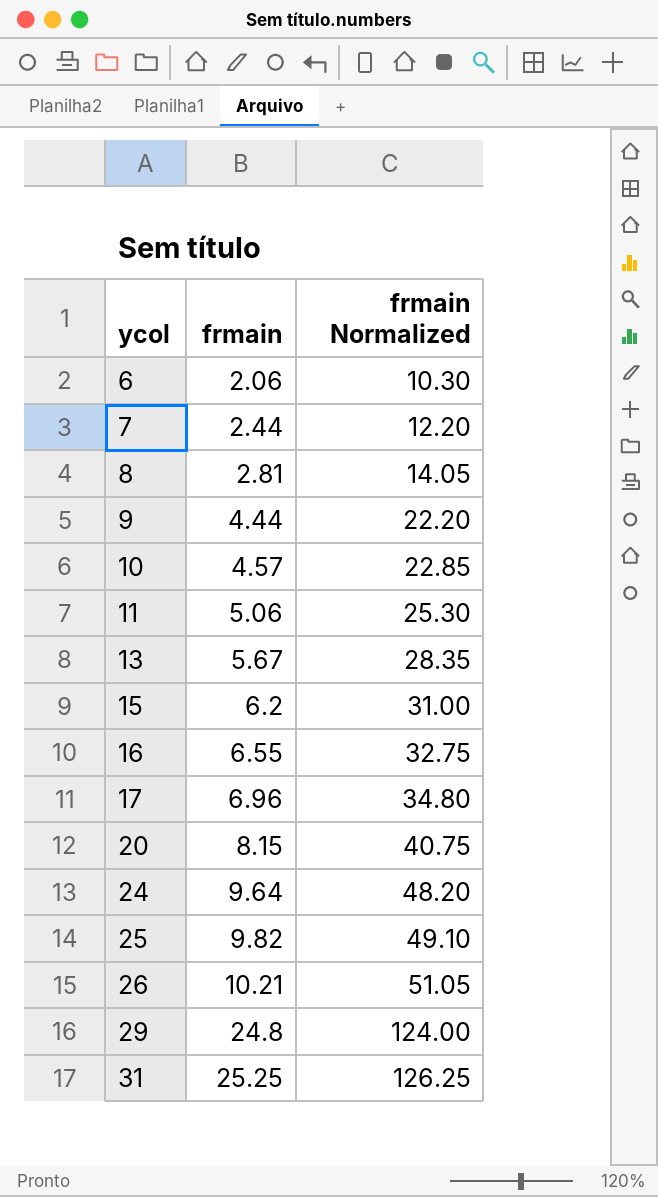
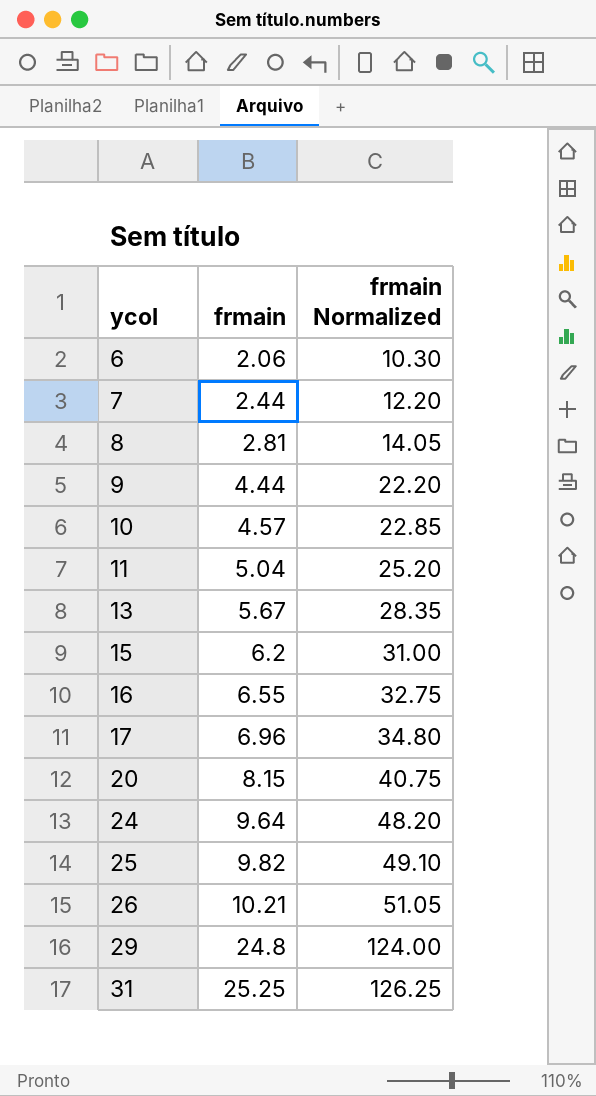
11 | frmain: 5.06 -> 5.04
11 | frmain Normalized: 25.30 -> 25.20

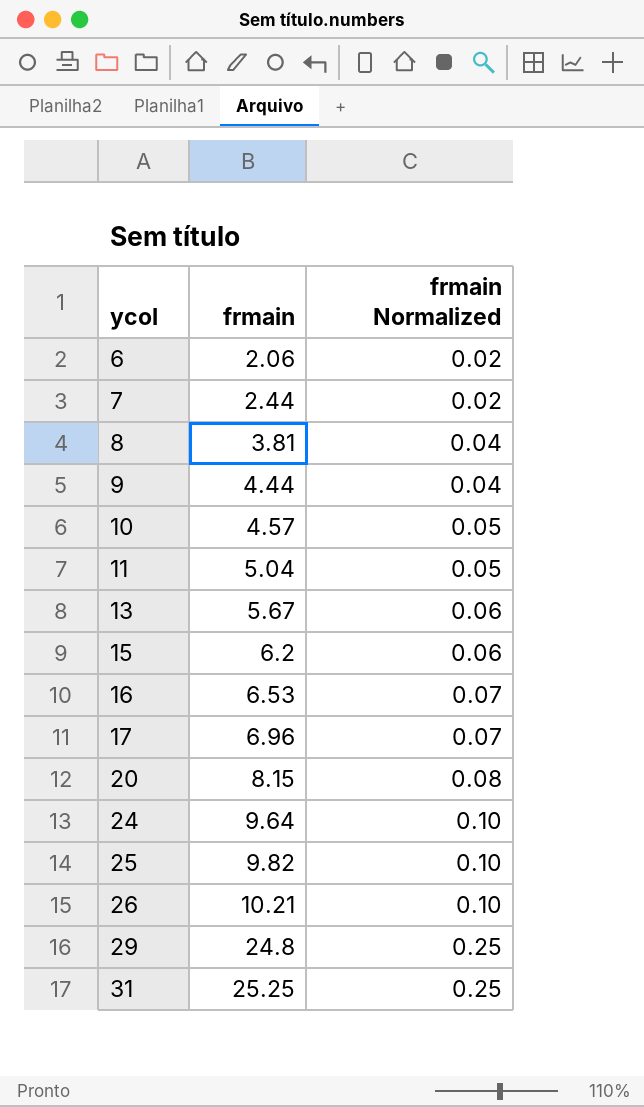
column frmain Normalized | formula: [frmain] * 5 -> [frmain] * 0.01
8 | frmain: 2.81 -> 3.81
16 | frmain: 6.55 -> 6.53

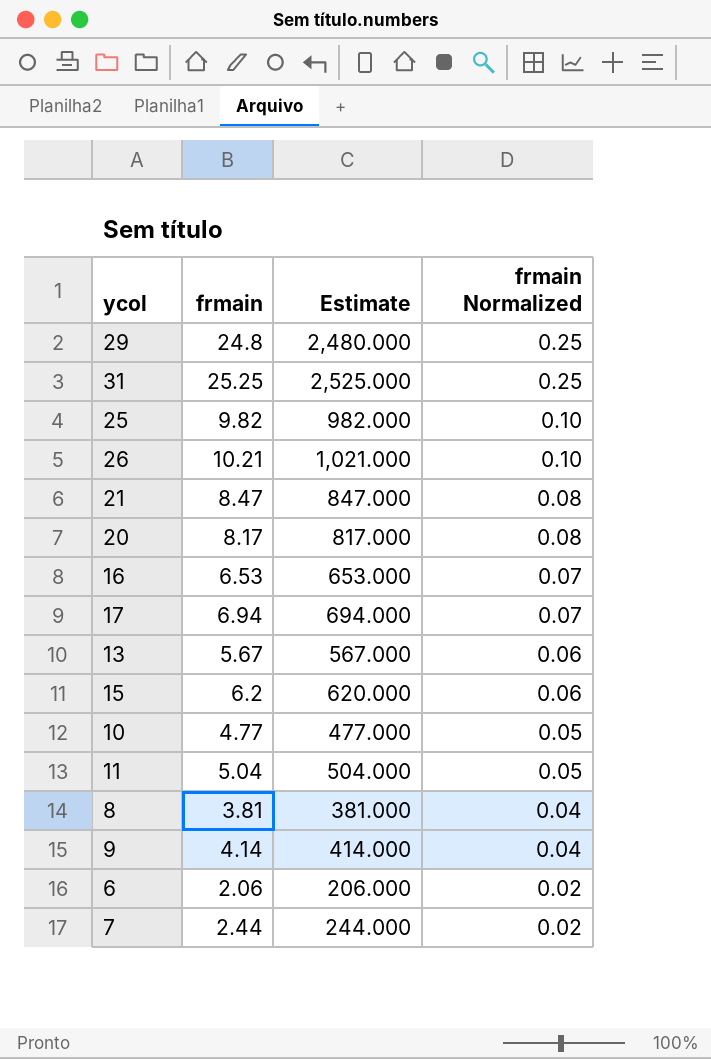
row order: ycol ascending -> frmain Normalized descending
column Estimate | formula: none -> [frmain] * 100
row 24: 9.64 | 0.10 -> none
row 21: none -> 8.47 | 847.000 | 0.08
20 | frmain: 8.15 -> 8.17
17 | frmain: 6.96 -> 6.94
10 | frmain: 4.57 -> 4.77
9 | frmain: 4.44 -> 4.14

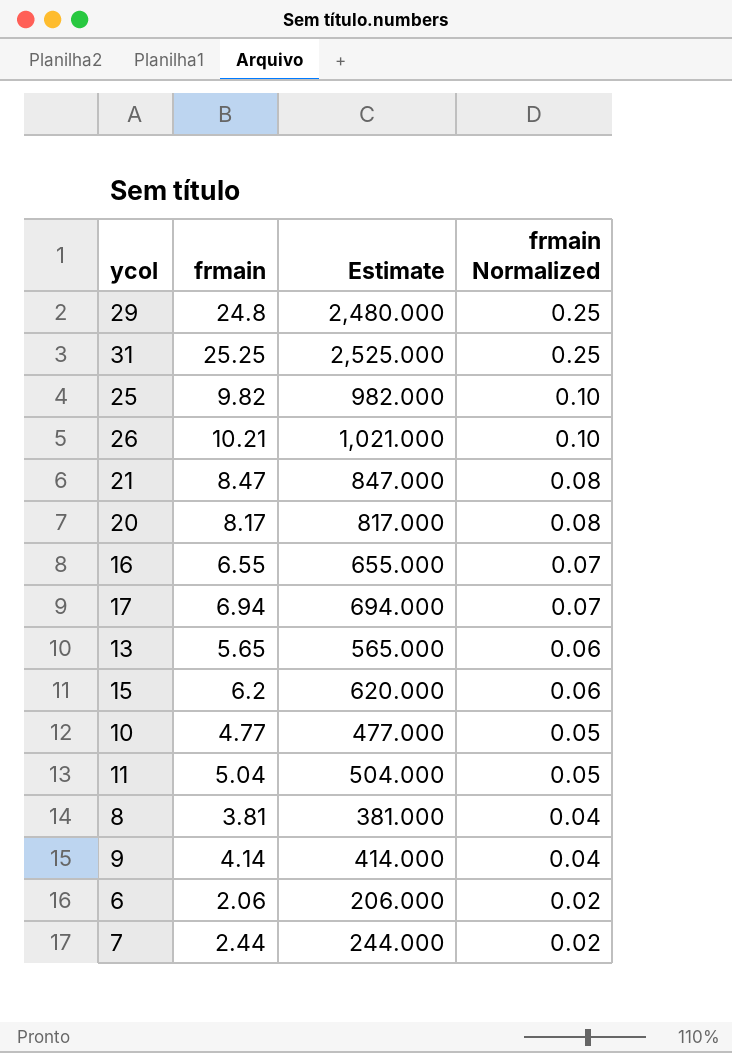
16 | frmain: 6.53 -> 6.55
16 | Estimate: 653.000 -> 655.000
13 | frmain: 5.67 -> 5.65
13 | Estimate: 567.000 -> 565.000

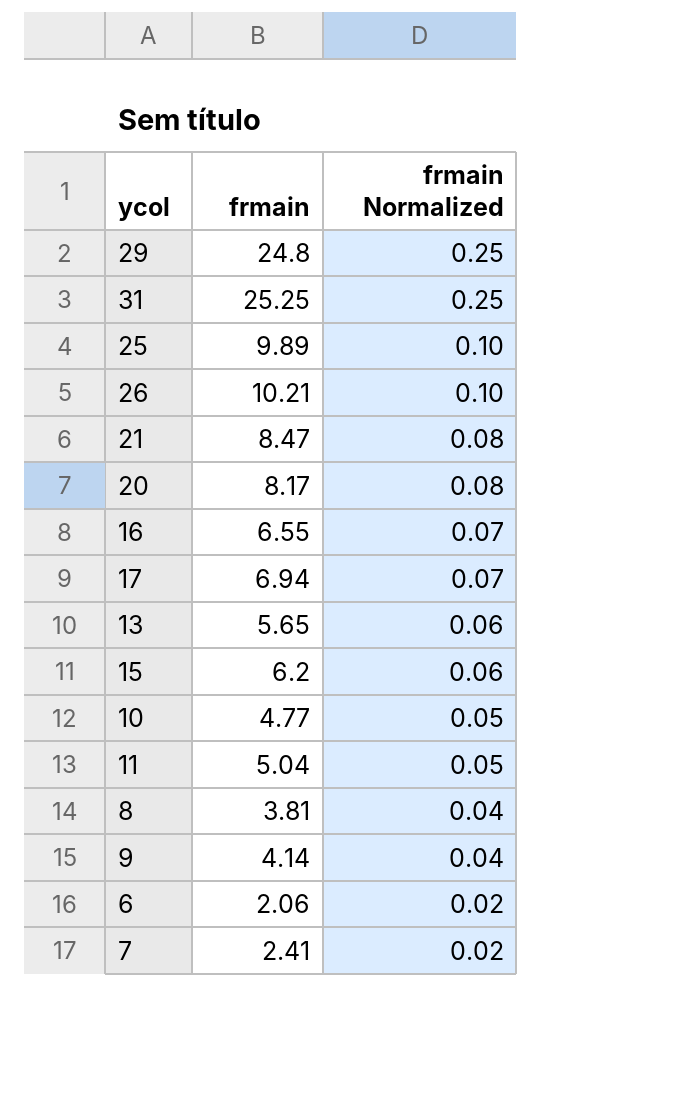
column Estimate | formula: [frmain] * 100 -> none
25 | frmain: 9.82 -> 9.89
7 | frmain: 2.44 -> 2.41

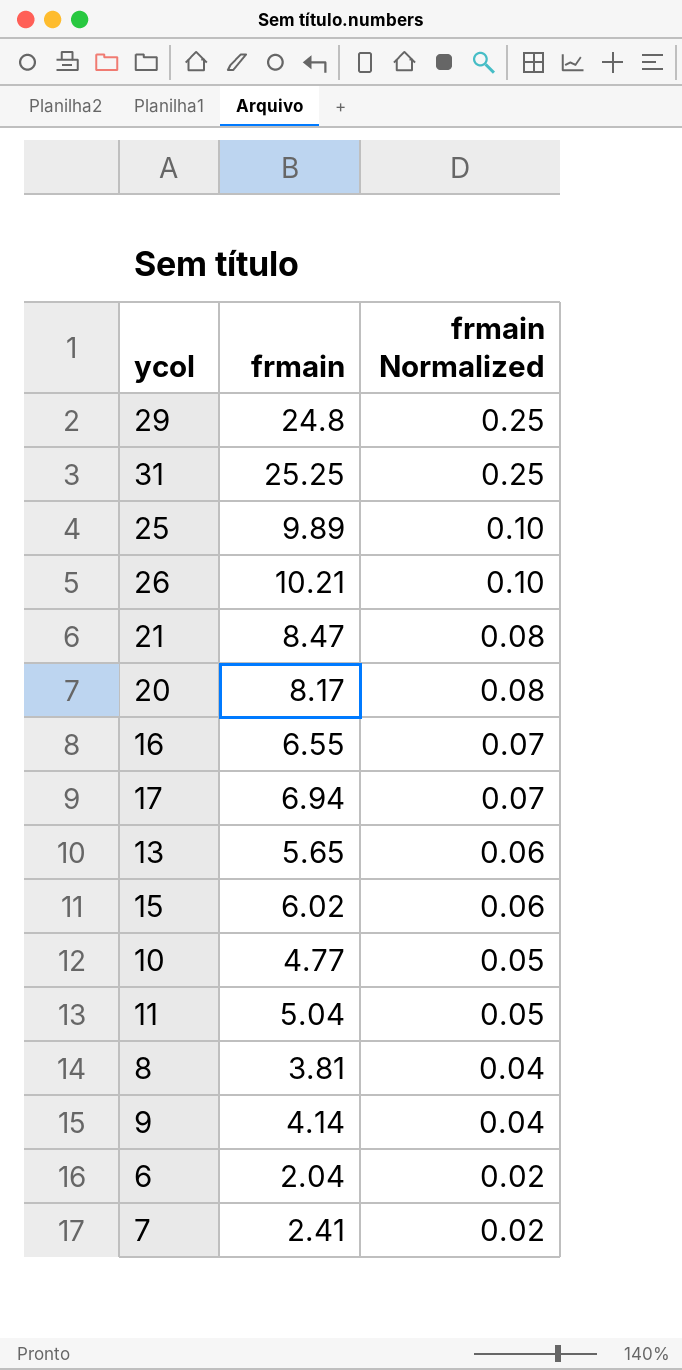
15 | frmain: 6.2 -> 6.02
6 | frmain: 2.06 -> 2.04

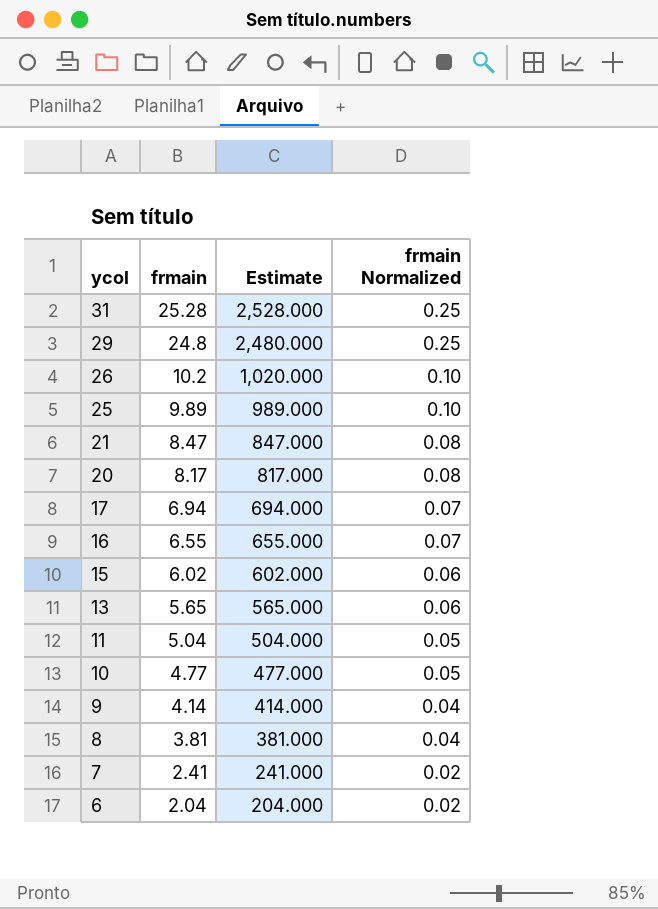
row order: frmain Normalized descending -> ycol descending
column Estimate | formula: none -> [frmain] * 100
31 | frmain: 25.25 -> 25.28
26 | frmain: 10.21 -> 10.2

